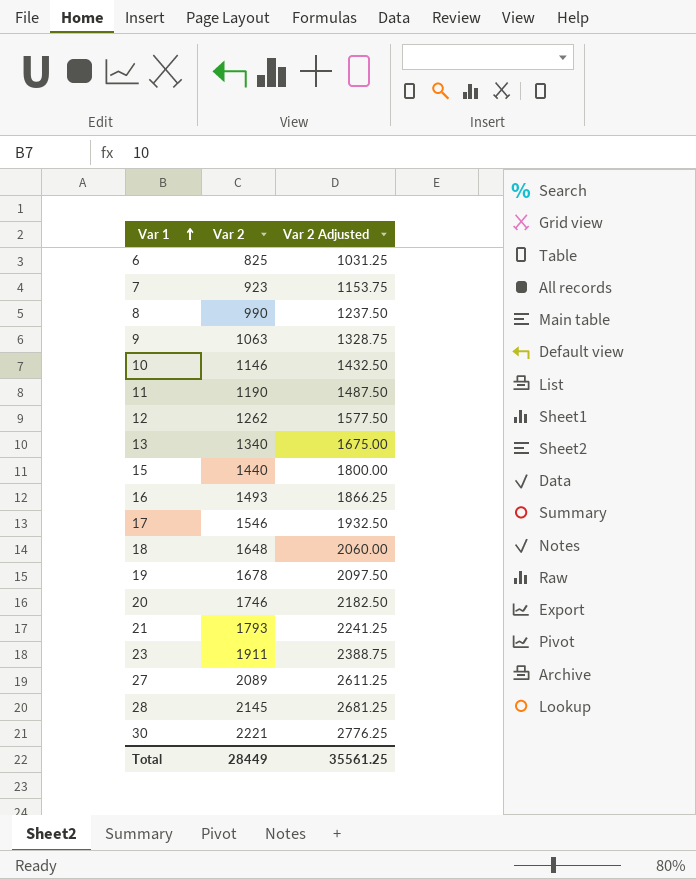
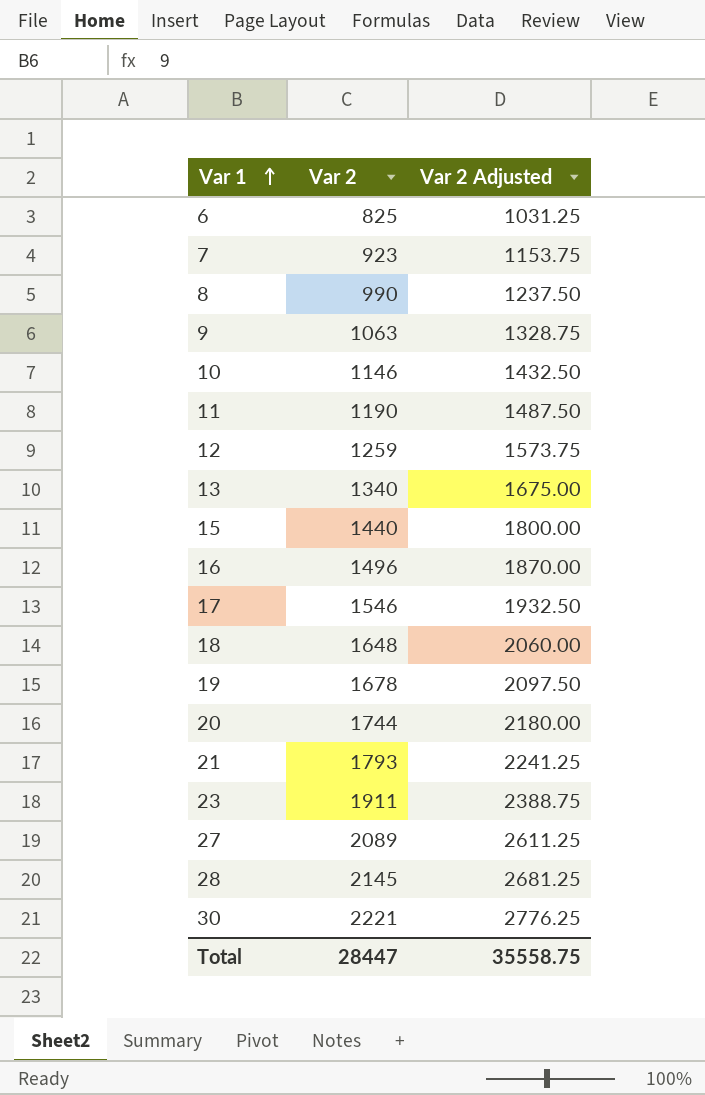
12 | Var 2: 1262 -> 1259
12 | Var 2 Adjusted: 1577.50 -> 1573.75
16 | Var 2: 1493 -> 1496
16 | Var 2 Adjusted: 1866.25 -> 1870.00
20 | Var 2: 1746 -> 1744
20 | Var 2 Adjusted: 2182.50 -> 2180.00
Total | Var 2: 28449 -> 28447
Total | Var 2 Adjusted: 35561.25 -> 35558.75

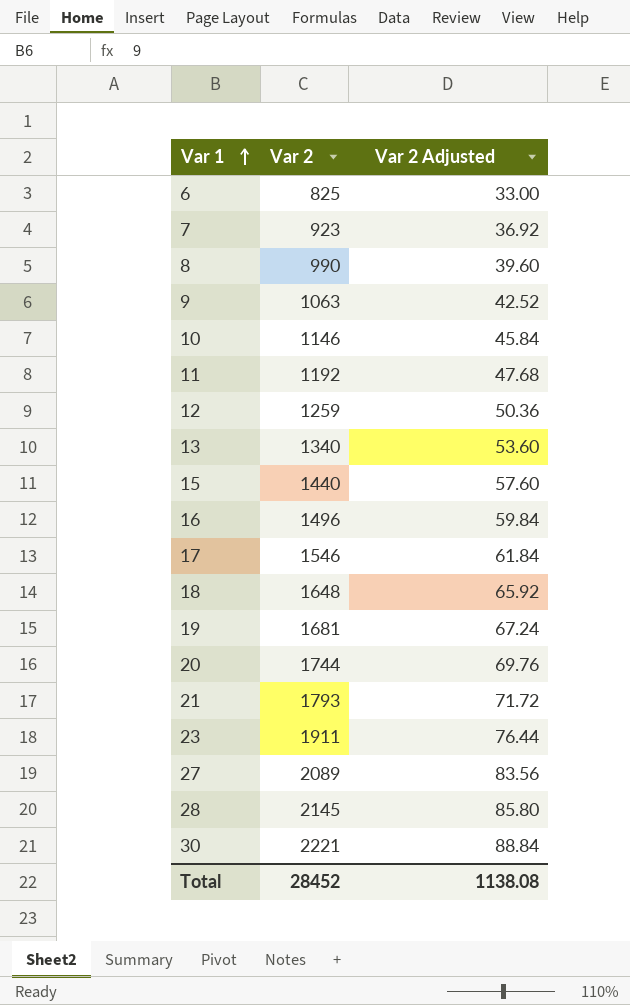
column Var 2 Adjusted | formula: [Var 2] * 1.25 -> [Var 2] * 0.04
11 | Var 2: 1190 -> 1192
19 | Var 2: 1678 -> 1681
Total | Var 2: 28447 -> 28452
Total | Var 2 Adjusted: 35558.75 -> 1138.08

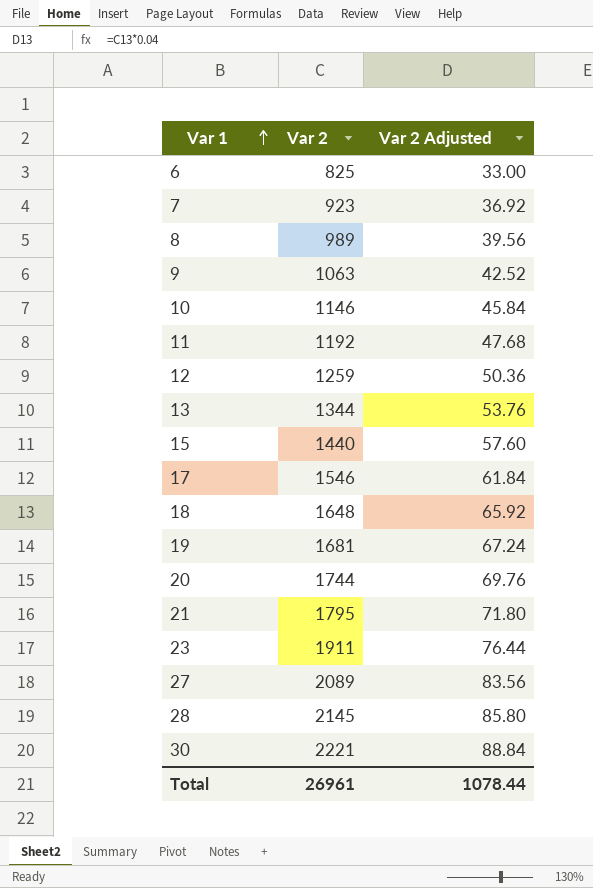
row 16: 1496 | 59.84 -> none
8 | Var 2: 990 -> 989
8 | Var 2 Adjusted: 39.60 -> 39.56
13 | Var 2: 1340 -> 1344
13 | Var 2 Adjusted: 53.60 -> 53.76
21 | Var 2: 1793 -> 1795
21 | Var 2 Adjusted: 71.72 -> 71.80
Total | Var 2: 28452 -> 26961
Total | Var 2 Adjusted: 1138.08 -> 1078.44

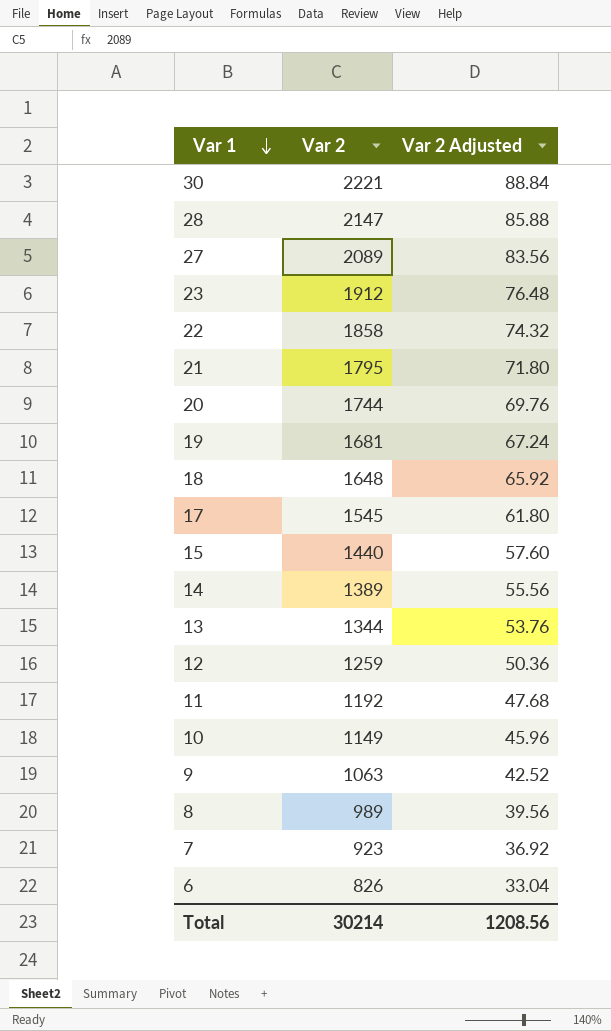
row order: Var 1 ascending -> Var 1 descending
28 | Var 2: 2145 -> 2147
28 | Var 2 Adjusted: 85.80 -> 85.88
23 | Var 2: 1911 -> 1912
23 | Var 2 Adjusted: 76.44 -> 76.48
row 22: none -> 1858 | 74.32
17 | Var 2: 1546 -> 1545
17 | Var 2 Adjusted: 61.84 -> 61.80
row 14: none -> 1389 | 55.56
10 | Var 2: 1146 -> 1149
10 | Var 2 Adjusted: 45.84 -> 45.96
6 | Var 2: 825 -> 826
6 | Var 2 Adjusted: 33.00 -> 33.04
Total | Var 2: 26961 -> 30214
Total | Var 2 Adjusted: 1078.44 -> 1208.56

